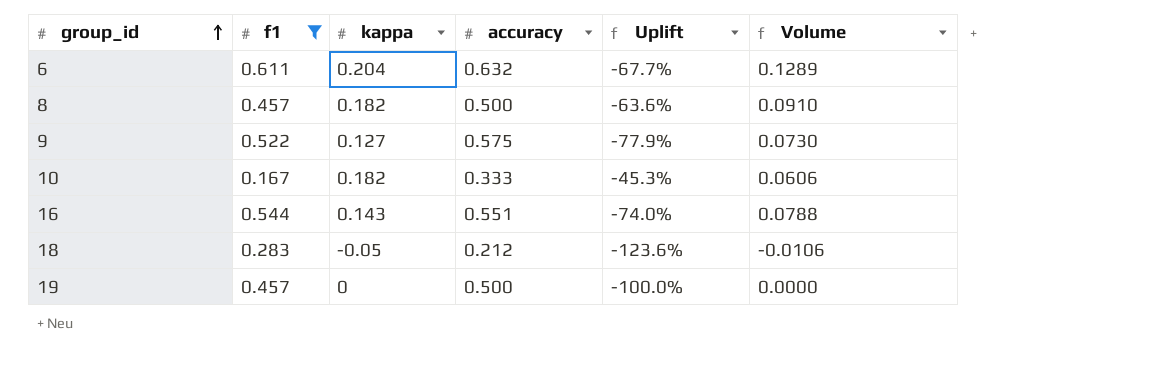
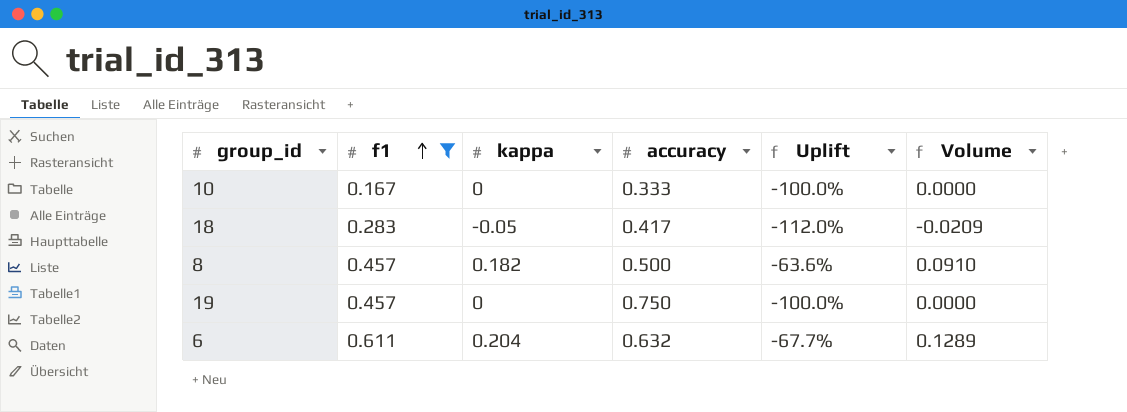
row order: group_id ascending -> f1 ascending
row 9: 0.522 | 0.127 | 0.575 | -77.9% | 0.0730 -> none
row 16: 0.544 | 0.143 | 0.551 | -74.0% | 0.0788 -> none
10 | kappa: 0.182 -> 0
10 | Uplift: -45.3% -> -100.0%
10 | Volume: 0.0606 -> 0.0000
18 | accuracy: 0.212 -> 0.417
18 | Uplift: -123.6% -> -112.0%
18 | Volume: -0.0106 -> -0.0209
19 | accuracy: 0.500 -> 0.750

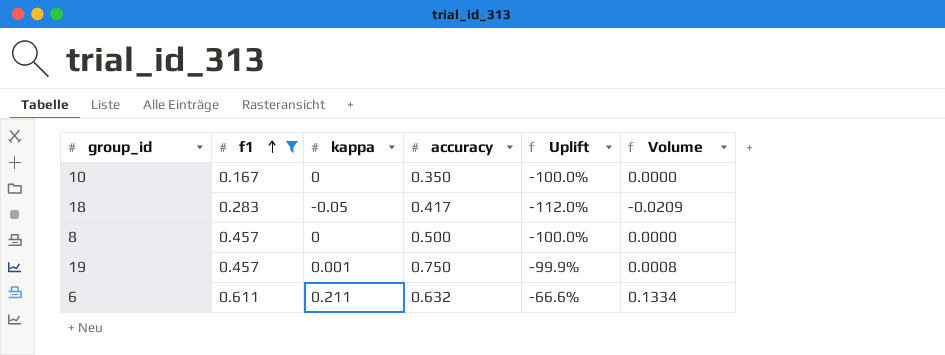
10 | accuracy: 0.333 -> 0.350
8 | kappa: 0.182 -> 0
8 | Uplift: -63.6% -> -100.0%
8 | Volume: 0.0910 -> 0.0000
19 | kappa: 0 -> 0.001
19 | Uplift: -100.0% -> -99.9%
19 | Volume: 0.0000 -> 0.0008
6 | kappa: 0.204 -> 0.211
6 | Uplift: -67.7% -> -66.6%
6 | Volume: 0.1289 -> 0.1334

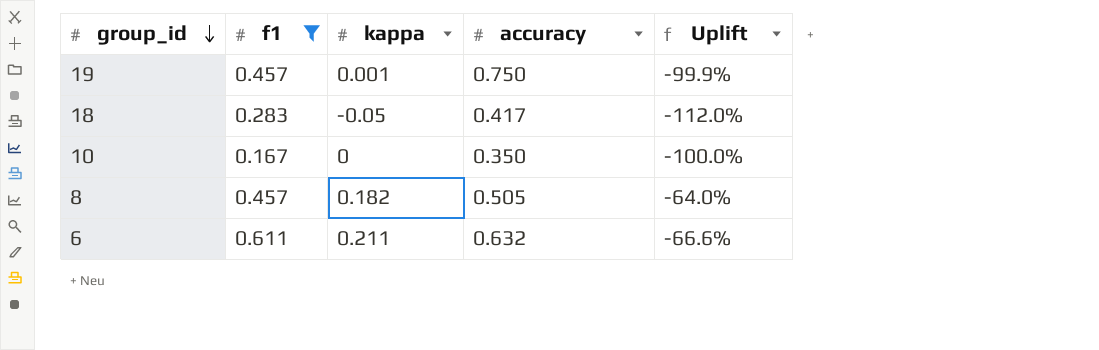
row order: f1 ascending -> group_id descending
column Volume | formula: [kappa] * [accuracy] -> none
8 | kappa: 0 -> 0.182
8 | accuracy: 0.500 -> 0.505
8 | Uplift: -100.0% -> -64.0%

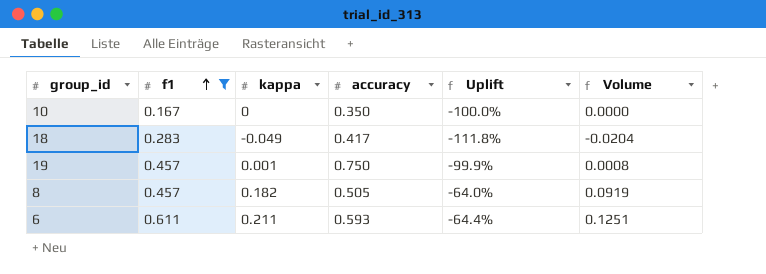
row order: group_id descending -> f1 ascending
column Volume | formula: none -> [kappa] * [accuracy]
18 | kappa: -0.05 -> -0.049
18 | Uplift: -112.0% -> -111.8%
6 | accuracy: 0.632 -> 0.593
6 | Uplift: -66.6% -> -64.4%

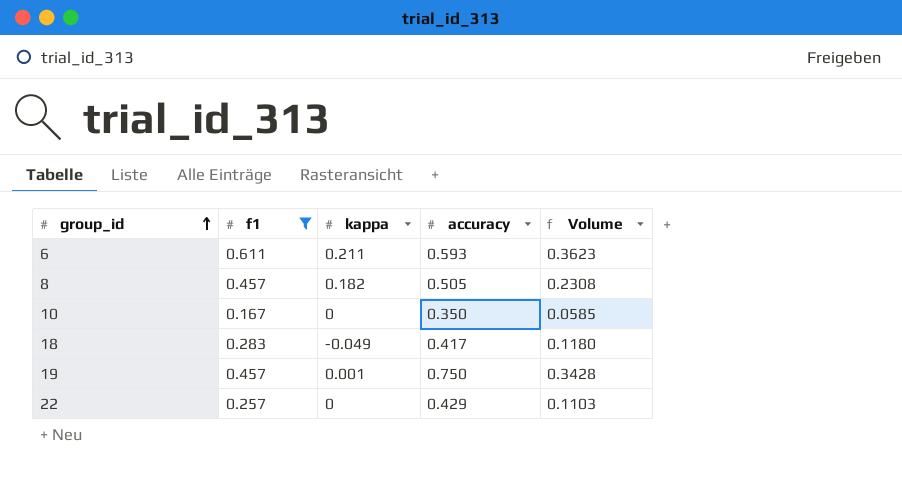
row order: f1 ascending -> group_id ascending
column Uplift | formula: ([kappa] - [accuracy]) / [accuracy] -> none
column Volume | formula: [kappa] * [accuracy] -> [f1] * [accuracy]
row 22: none -> 0.257 | 0 | 0.429 | 0.1103

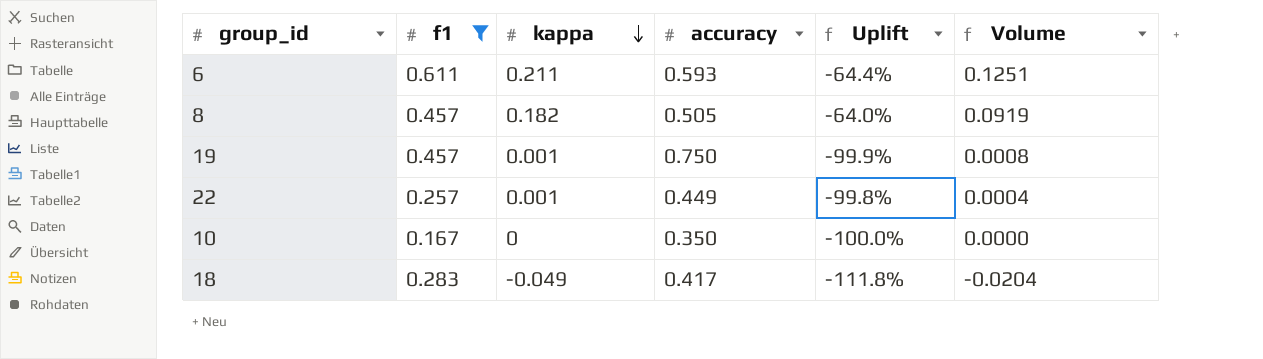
row order: group_id ascending -> kappa descending
column Uplift | formula: none -> ([kappa] - [accuracy]) / [accuracy]
column Volume | formula: [f1] * [accuracy] -> [kappa] * [accuracy]
22 | kappa: 0 -> 0.001
22 | accuracy: 0.429 -> 0.449

